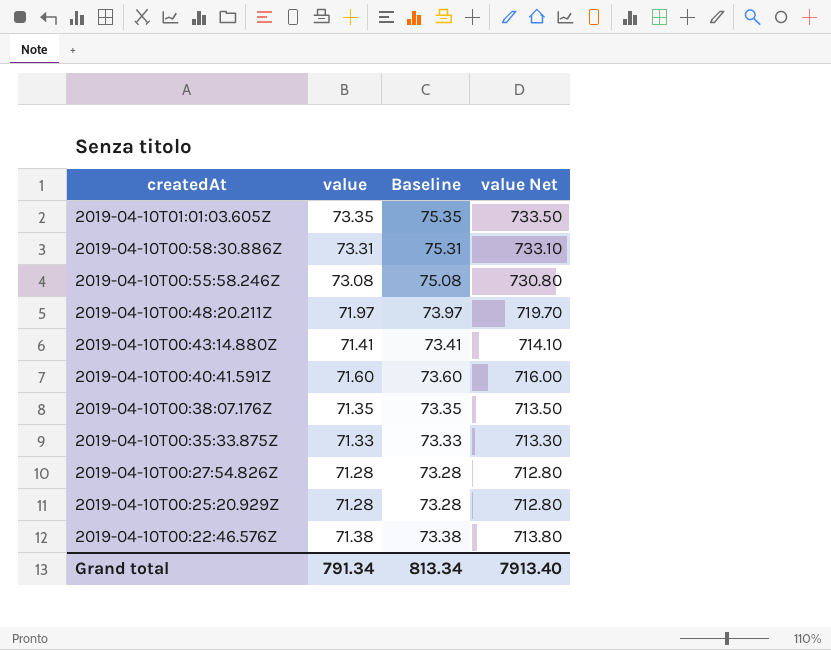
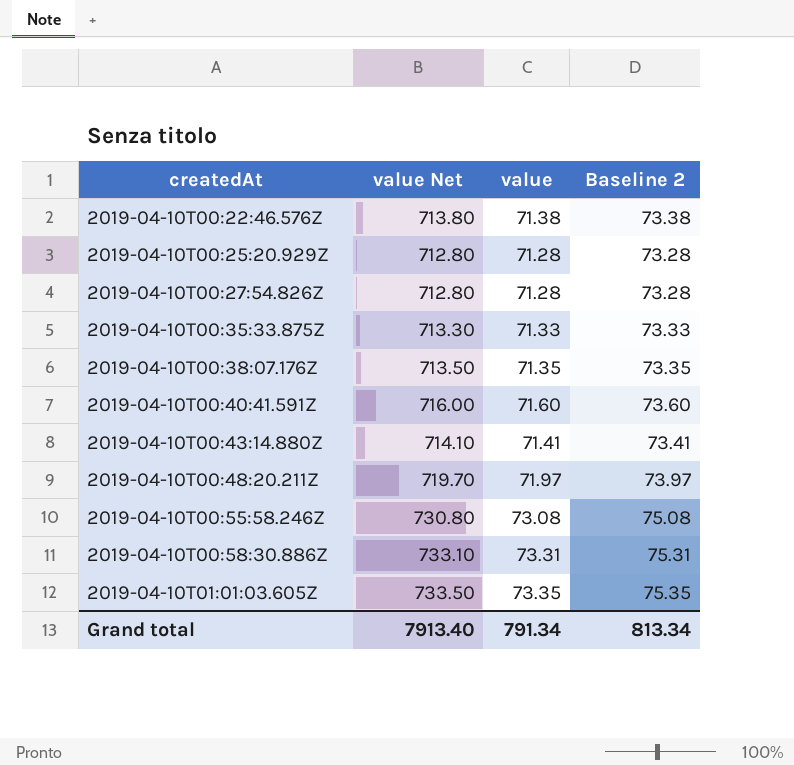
row order: createdAt descending -> createdAt ascending
column value Net | position: 4 -> 2
column name: Baseline -> Baseline 2

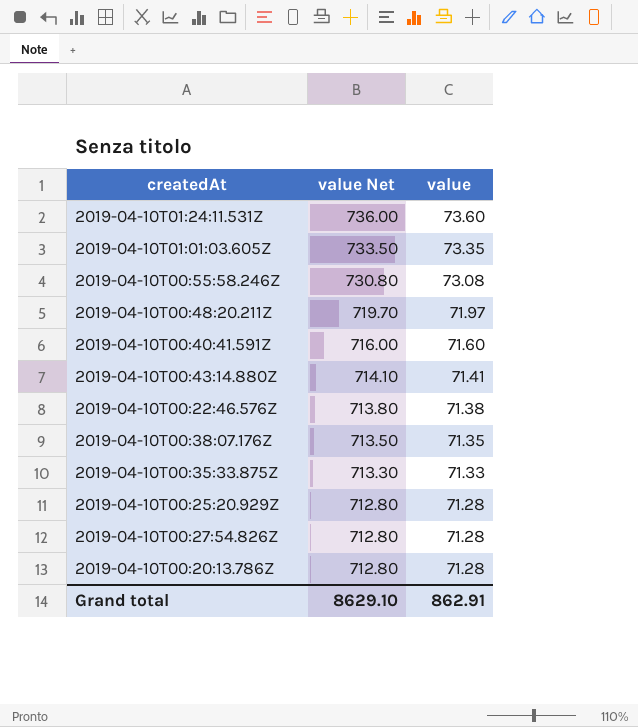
row order: createdAt ascending -> value Net descending
column Baseline 2 | formula: [value] + 2 -> none
row 2019-04-10T00:58:30.886Z: 733.10 | 73.31 | 75.31 -> none
row 2019-04-10T01:24:11.531Z: none -> 736.00 | 73.60
row 2019-04-10T00:20:13.786Z: none -> 712.80 | 71.28
Grand total | value Net: 7913.40 -> 8629.10
Grand total | value: 791.34 -> 862.91

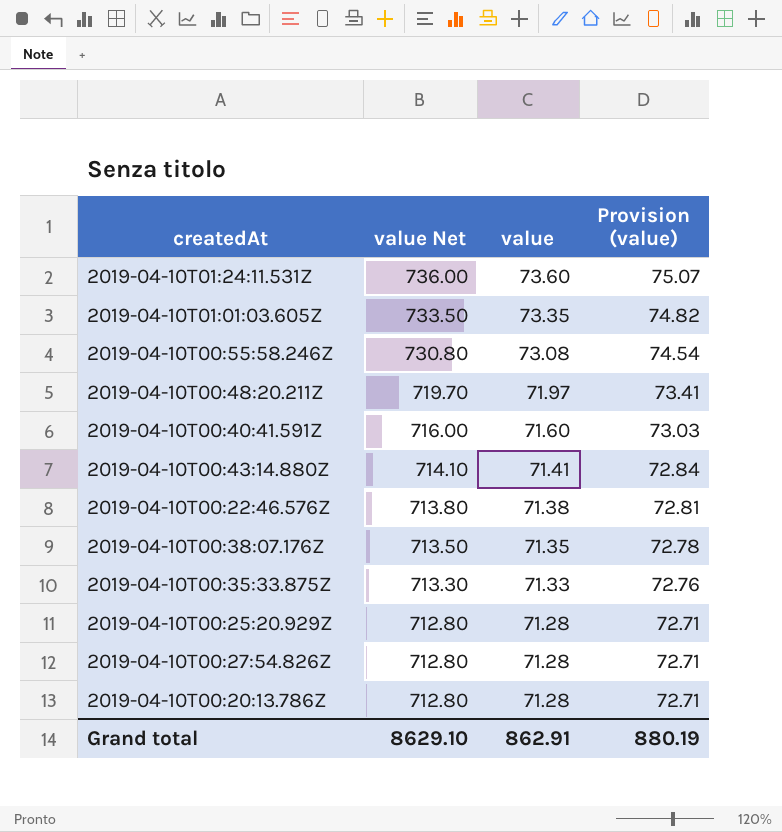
column Provision (value) | formula: none -> [value] * 1.02

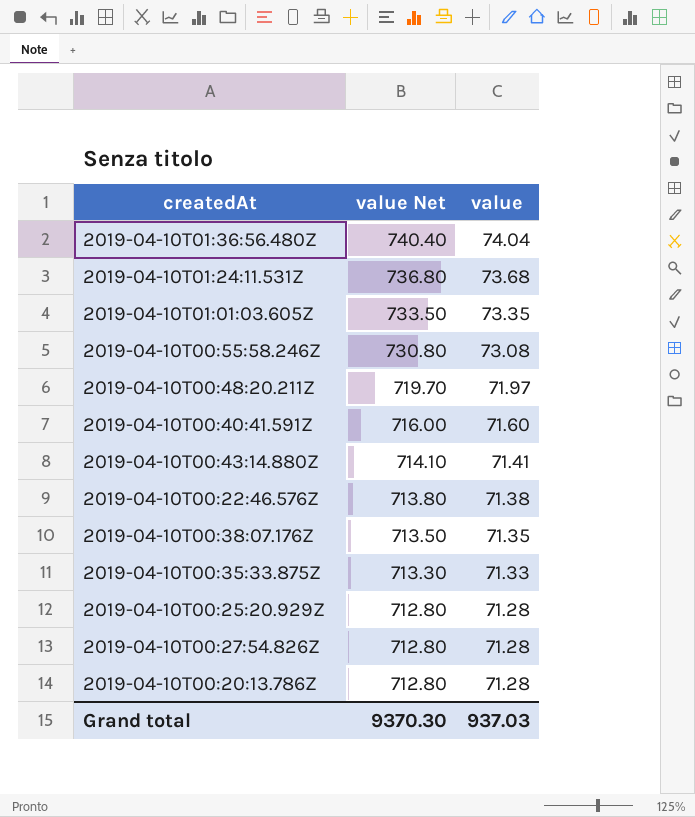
column Provision (value) | formula: [value] * 1.02 -> none
row 2019-04-10T01:36:56.480Z: none -> 740.40 | 74.04
2019-04-10T01:24:11.531Z | value Net: 736.00 -> 736.80
2019-04-10T01:24:11.531Z | value: 73.60 -> 73.68
Grand total | value Net: 8629.10 -> 9370.30
Grand total | value: 862.91 -> 937.03

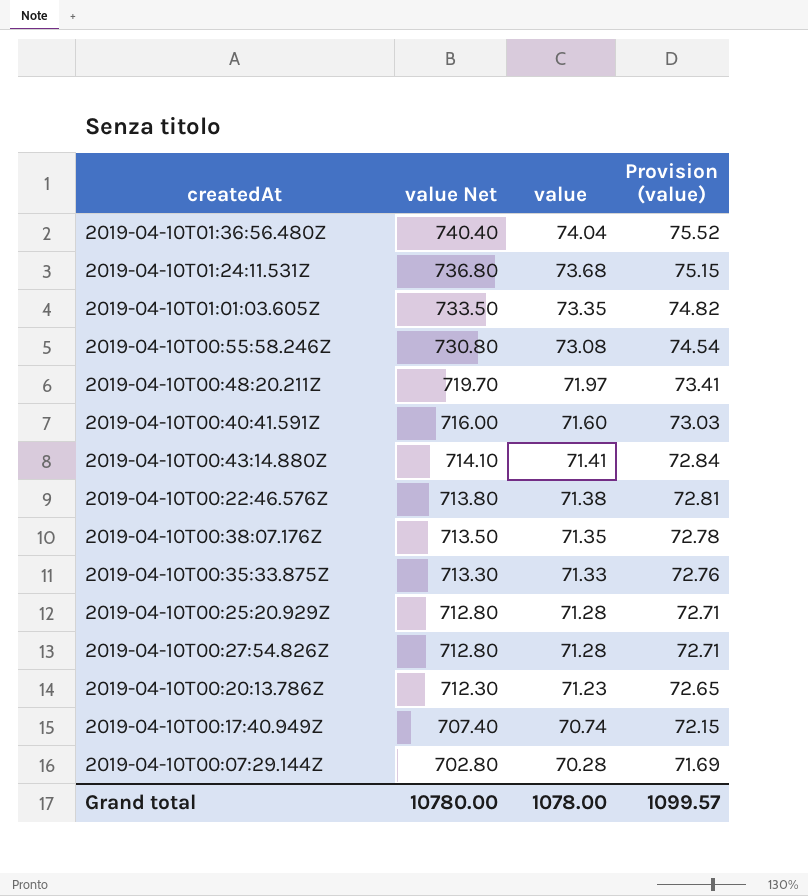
column Provision (value) | formula: none -> [value] * 1.02
2019-04-10T00:20:13.786Z | value Net: 712.80 -> 712.30
2019-04-10T00:20:13.786Z | value: 71.28 -> 71.23
row 2019-04-10T00:17:40.949Z: none -> 707.40 | 70.74 | 72.15
row 2019-04-10T00:07:29.144Z: none -> 702.80 | 70.28 | 71.69
Grand total | value Net: 9370.30 -> 10780.00
Grand total | value: 937.03 -> 1078.00

